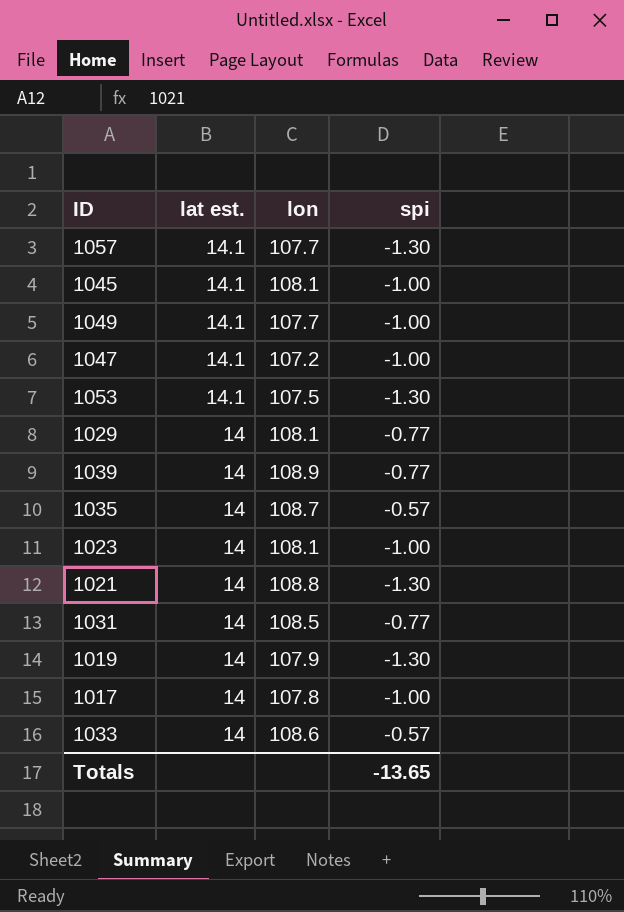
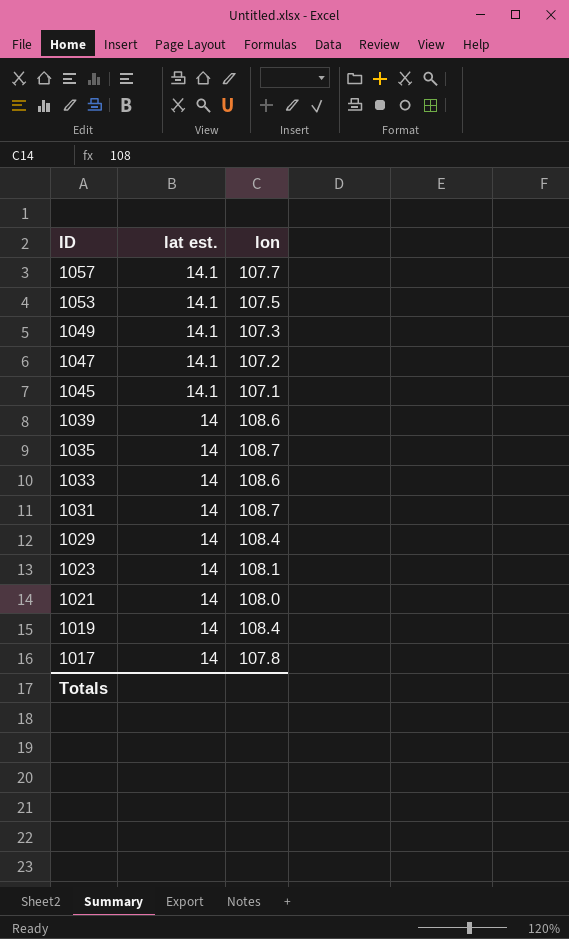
row order: lat est. descending -> ID descending
column spi | position: 4 -> none
1049 | lon: 107.7 -> 107.3
1045 | lon: 108.1 -> 107.1
1039 | lon: 108.9 -> 108.6
1031 | lon: 108.5 -> 108.7
1029 | lon: 108.1 -> 108.4
1021 | lon: 108.8 -> 108.0
1019 | lon: 107.9 -> 108.4

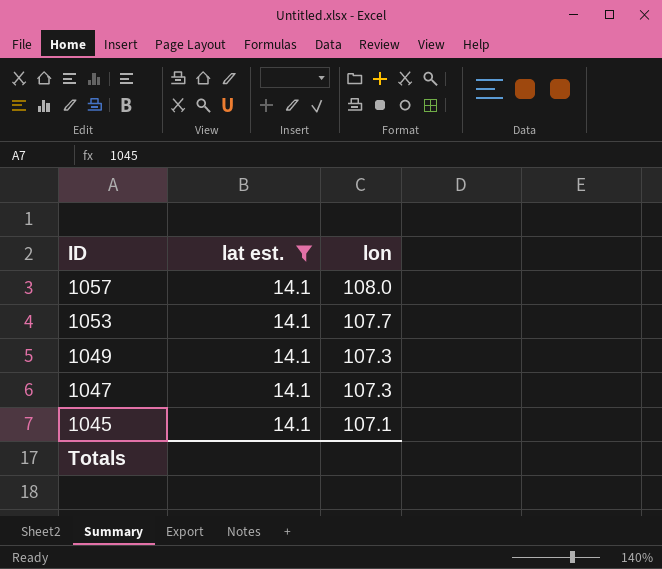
filter: none -> lat est. = 14.1
1057 | lon: 107.7 -> 108.0
1053 | lon: 107.5 -> 107.7
1047 | lon: 107.2 -> 107.3

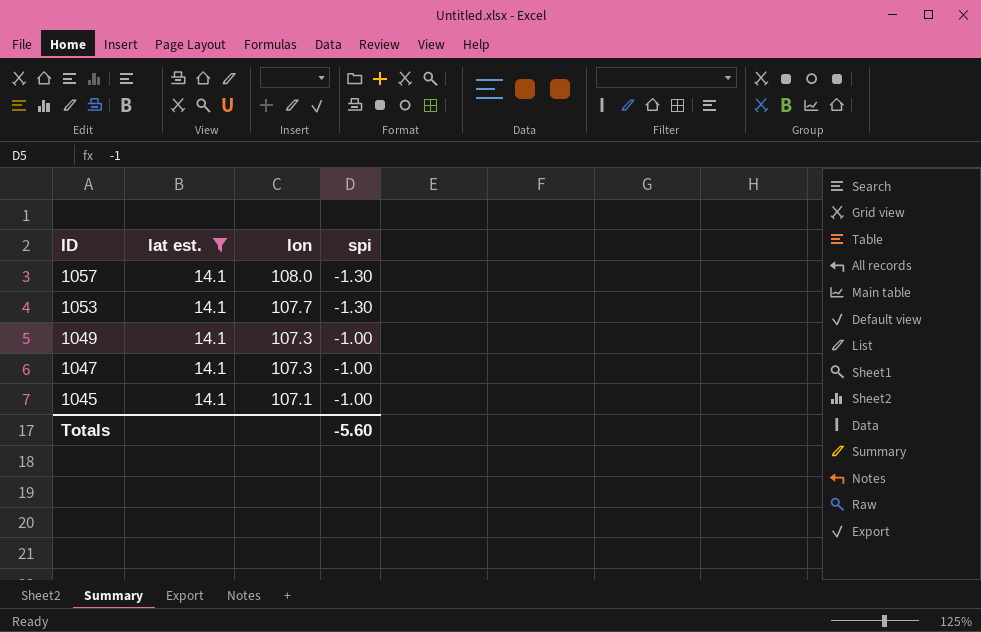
column spi | position: none -> 4

